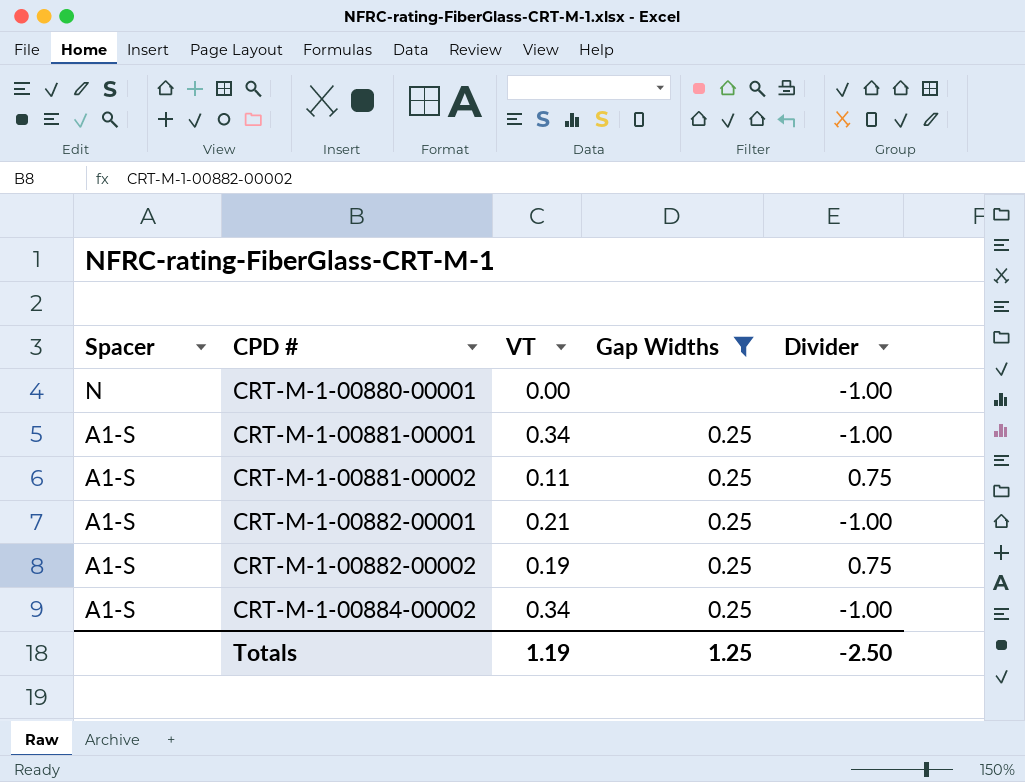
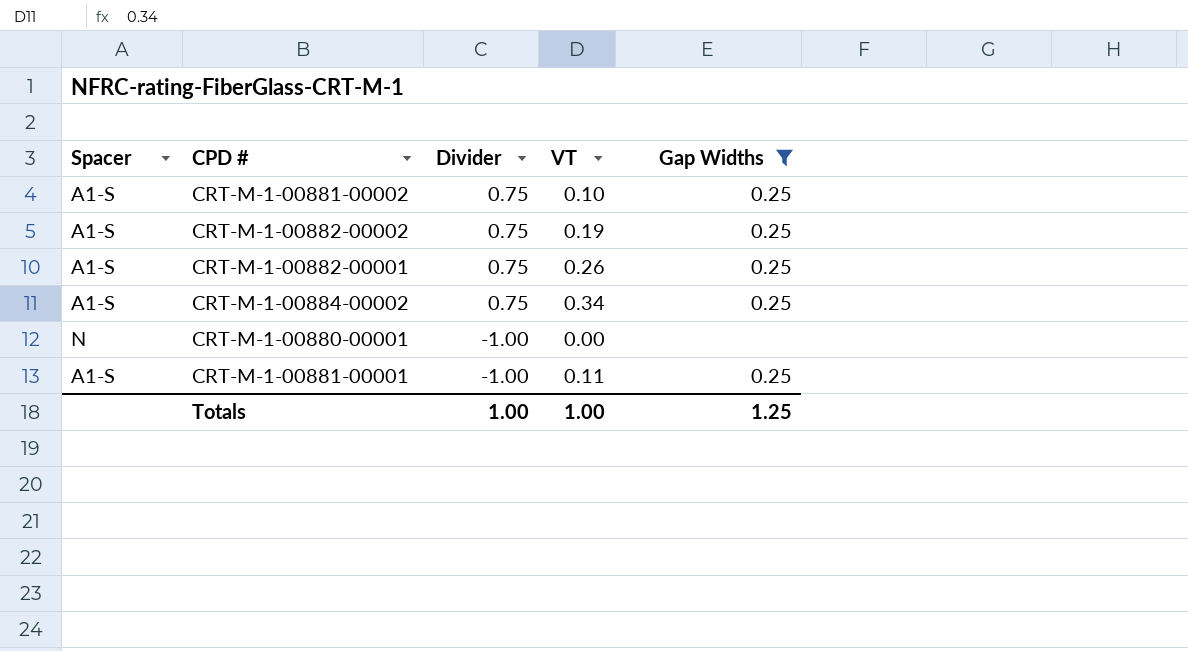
row order: Spacer descending -> Divider descending
column Divider | position: 5 -> 3
CRT-M-1-00881-00002 | VT: 0.11 -> 0.10
CRT-M-1-00882-00001 | Divider: -1.00 -> 0.75
CRT-M-1-00882-00001 | VT: 0.21 -> 0.26
CRT-M-1-00884-00002 | Divider: -1.00 -> 0.75
CRT-M-1-00881-00001 | VT: 0.34 -> 0.11
Totals | Divider: -2.50 -> 1.00
Totals | VT: 1.19 -> 1.00

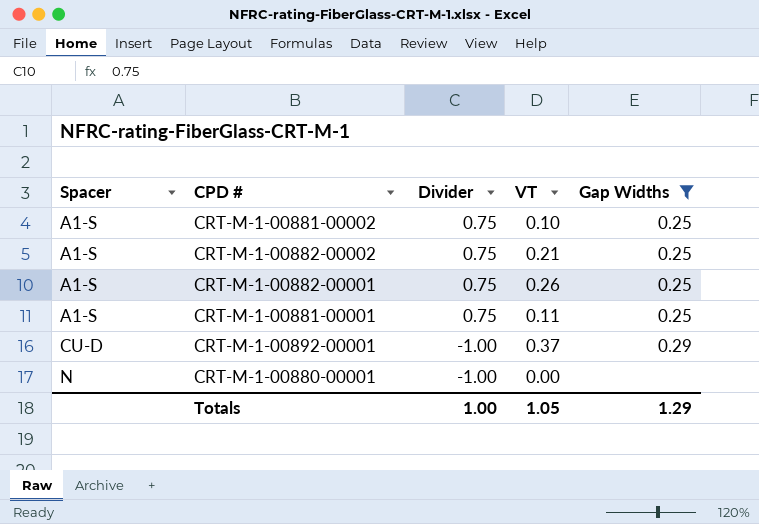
row order: Divider descending -> Spacer ascending
row CRT-M-1-00884-00002: A1-S | 0.75 | 0.34 | 0.25 -> none
CRT-M-1-00882-00002 | VT: 0.19 -> 0.21
CRT-M-1-00881-00001 | Divider: -1.00 -> 0.75
row CRT-M-1-00892-00001: none -> CU-D | -1.00 | 0.37 | 0.29
Totals | VT: 1.00 -> 1.05
Totals | Gap Widths: 1.25 -> 1.29

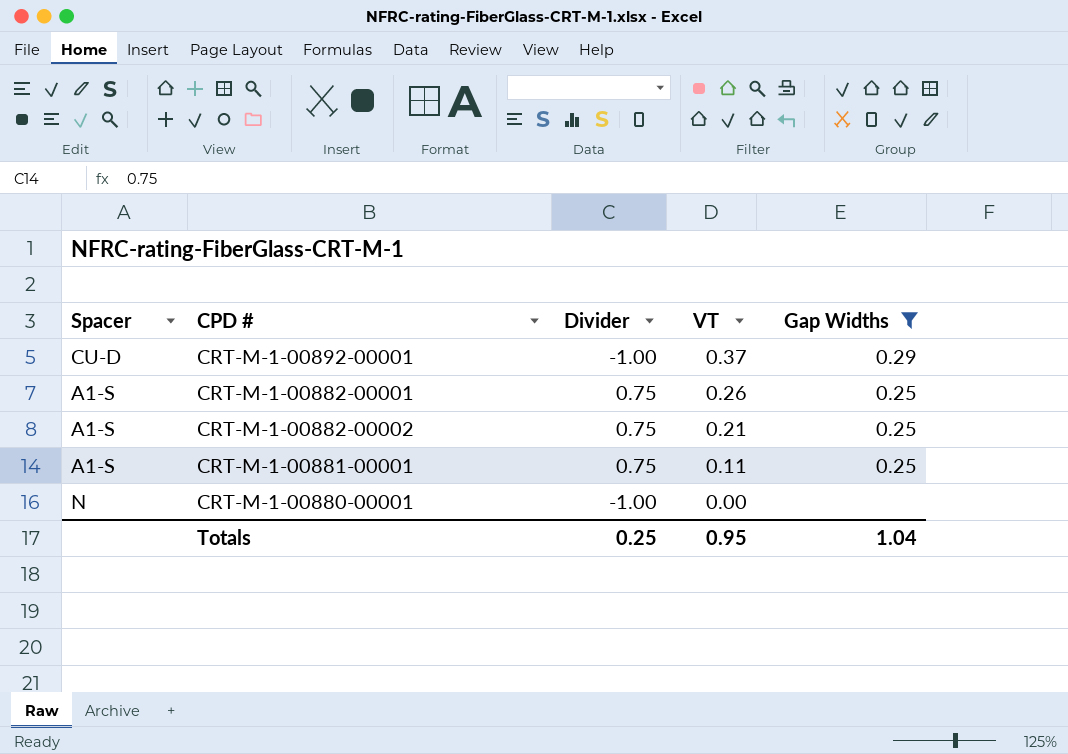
row order: Spacer ascending -> VT descending
row CRT-M-1-00881-00002: A1-S | 0.75 | 0.10 | 0.25 -> none
Totals | Divider: 1.00 -> 0.25
Totals | VT: 1.05 -> 0.95
Totals | Gap Widths: 1.29 -> 1.04

